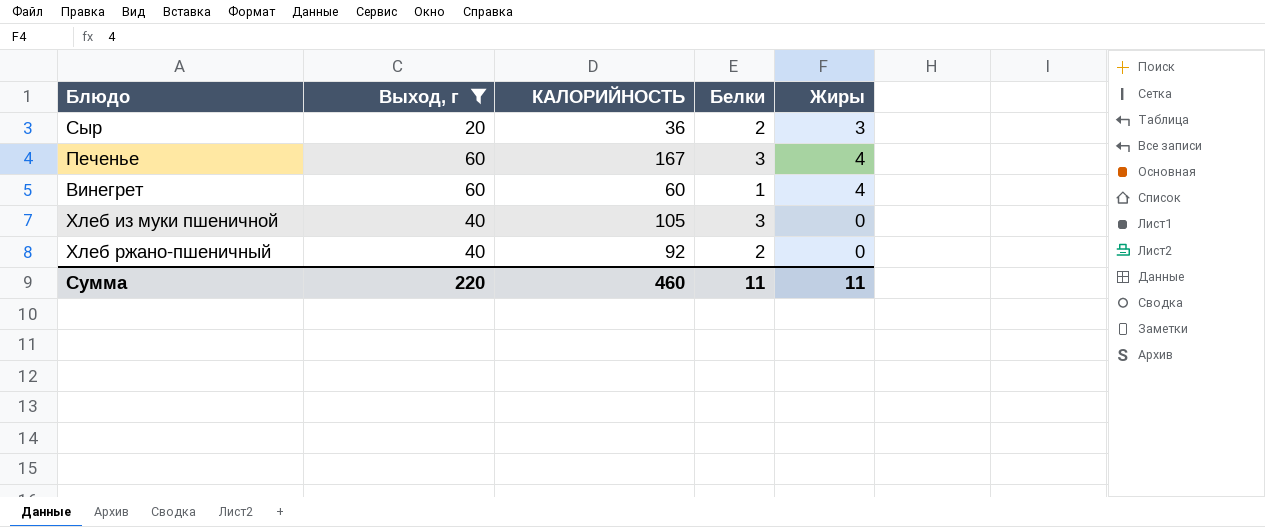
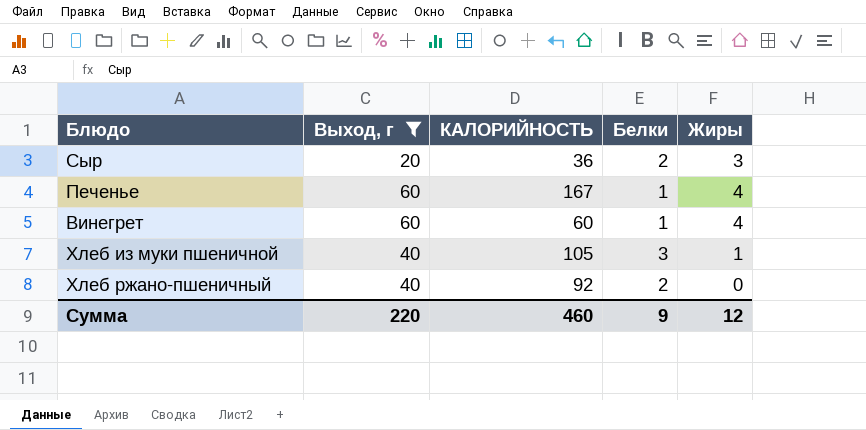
Печенье | Белки: 3 -> 1
Хлеб из муки пшеничной | Жиры: 0 -> 1
Сумма | Белки: 11 -> 9
Сумма | Жиры: 11 -> 12

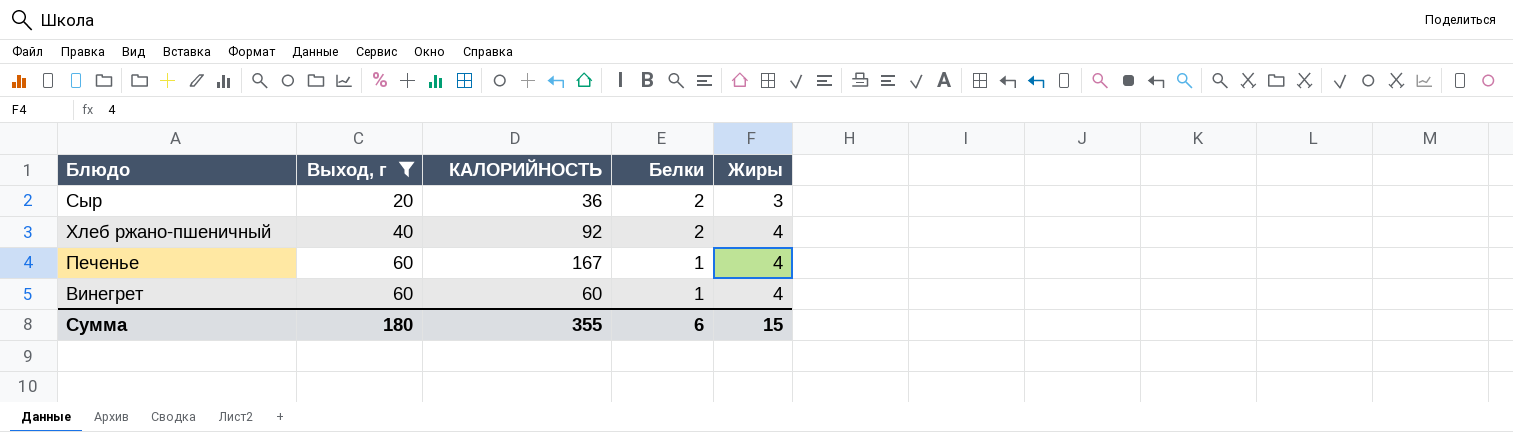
row order: none -> Выход, г ascending
row Хлеб из муки пшеничной: 40 | 105 | 3 | 1 -> none
Хлеб ржано-пшеничный | Жиры: 0 -> 4
Сумма | Выход, г: 220 -> 180
Сумма | КАЛОРИЙНОСТЬ: 460 -> 355
Сумма | Белки: 9 -> 6
Сумма | Жиры: 12 -> 15

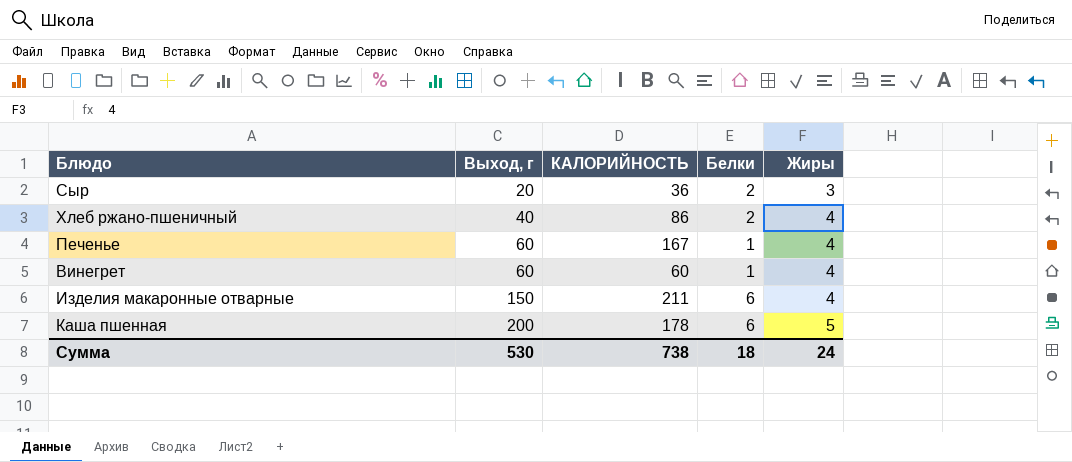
filter: Выход, г <= 60 -> none
Хлеб ржано-пшеничный | КАЛОРИЙНОСТЬ: 92 -> 86
Сумма | Выход, г: 180 -> 530
Сумма | КАЛОРИЙНОСТЬ: 355 -> 738
Сумма | Белки: 6 -> 18
Сумма | Жиры: 15 -> 24

